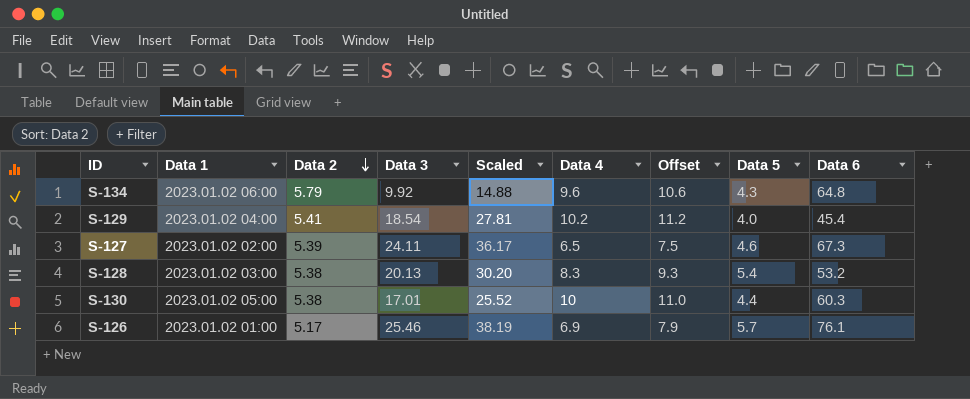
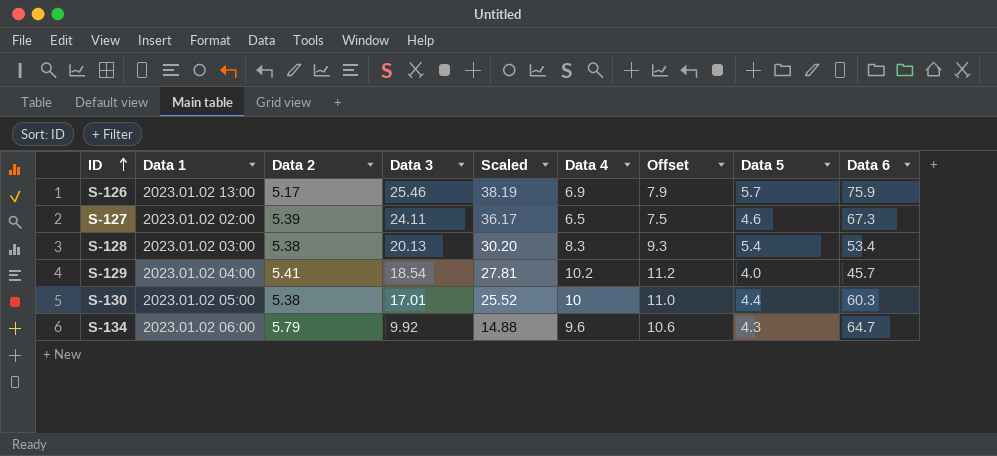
row order: Data 2 descending -> ID ascending
S-126 | Data 1: 2023.01.02 01:00 -> 2023.01.02 13:00
S-126 | Data 6: 76.1 -> 75.9
S-128 | Data 6: 53.2 -> 53.4
S-129 | Data 6: 45.4 -> 45.7
S-134 | Data 6: 64.8 -> 64.7

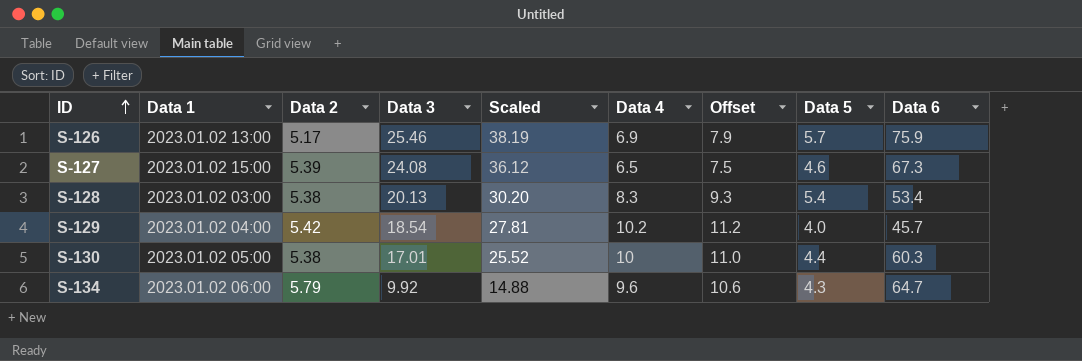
S-127 | Data 1: 2023.01.02 02:00 -> 2023.01.02 15:00
S-127 | Data 3: 24.11 -> 24.08
S-127 | Scaled: 36.17 -> 36.12
S-129 | Data 2: 5.41 -> 5.42

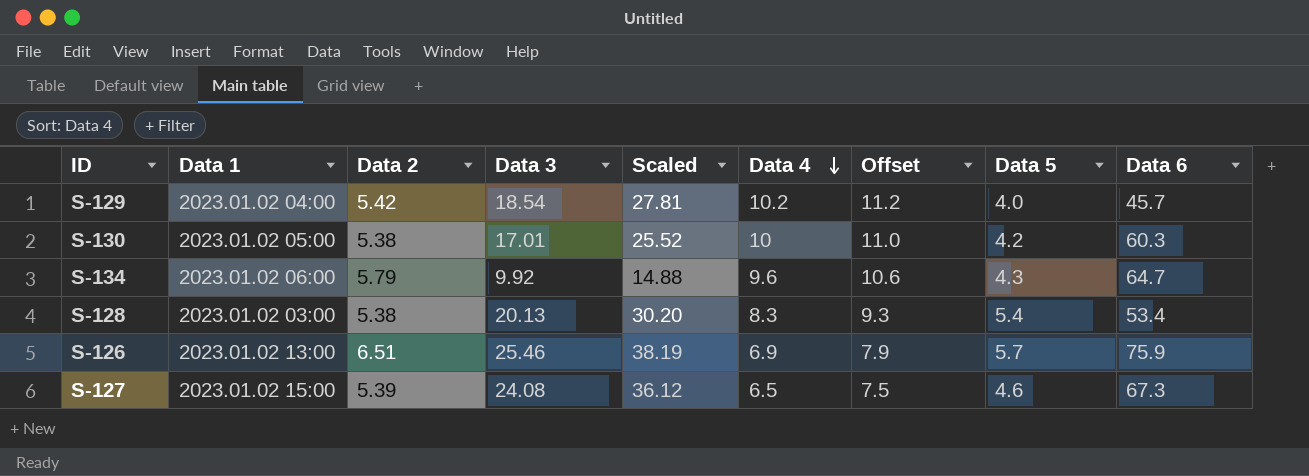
row order: ID ascending -> Data 4 descending
S-130 | Data 5: 4.4 -> 4.2
S-126 | Data 2: 5.17 -> 6.51

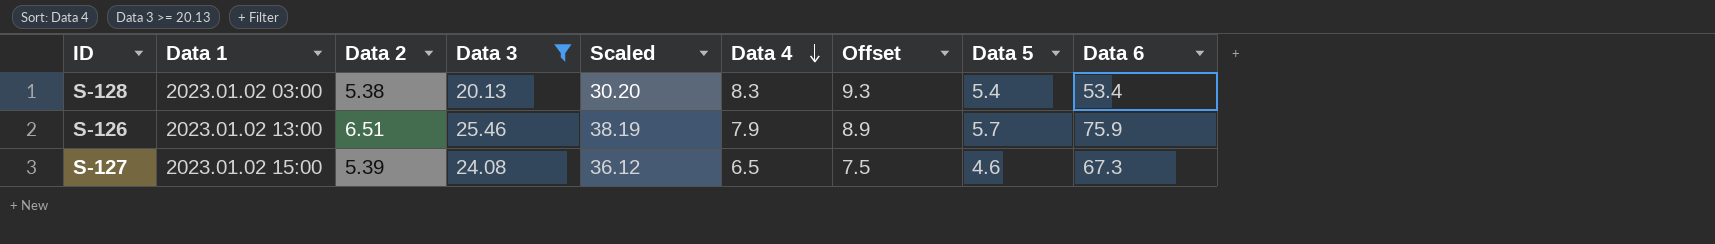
filter: none -> Data 3 >= 20.13
S-126 | Data 4: 6.9 -> 7.9
S-126 | Offset: 7.9 -> 8.9

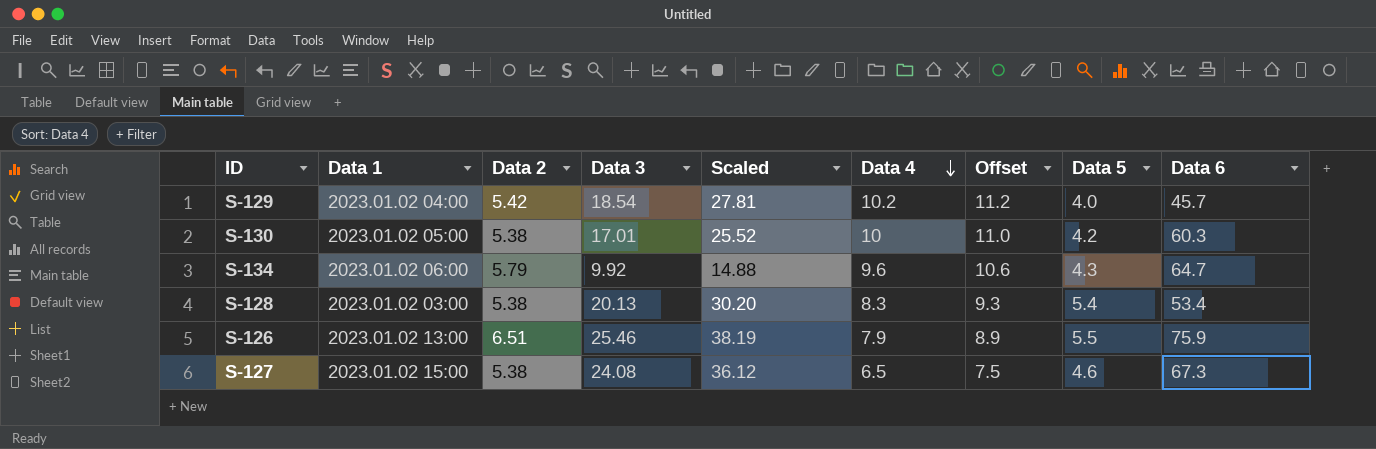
filter: Data 3 >= 20.13 -> none
S-126 | Data 5: 5.7 -> 5.5
S-127 | Data 2: 5.39 -> 5.38

